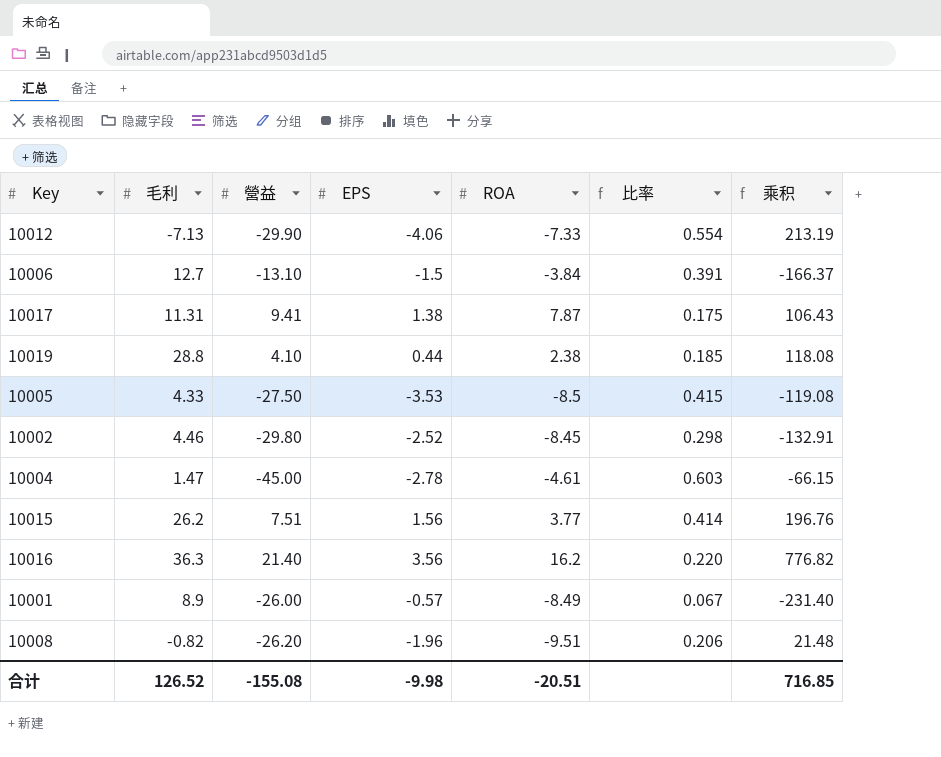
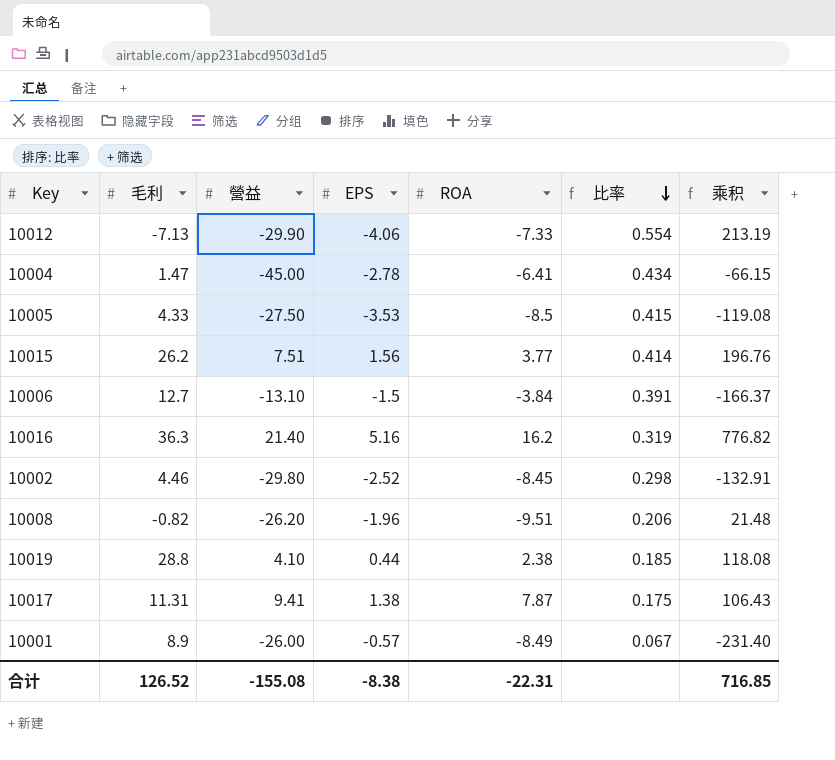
row order: none -> 比率 descending
10004 | ROA: -4.61 -> -6.41
10004 | 比率: 0.603 -> 0.434
10016 | EPS: 3.56 -> 5.16
10016 | 比率: 0.220 -> 0.319
合计 | EPS: -9.98 -> -8.38
合计 | ROA: -20.51 -> -22.31

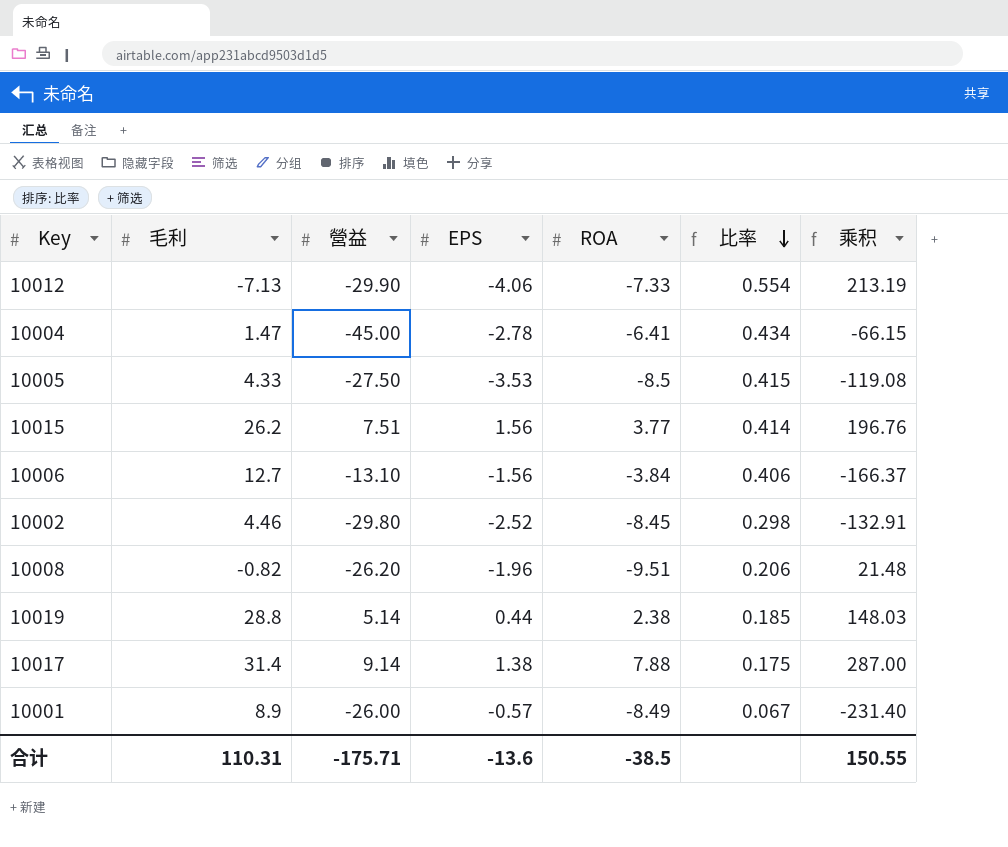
row 10016: 36.3 | 21.40 | 5.16 | 16.2 | 0.319 | 776.82 -> none
10006 | EPS: -1.5 -> -1.56
10006 | 比率: 0.391 -> 0.406
10019 | 營益: 4.10 -> 5.14
10019 | 乘积: 118.08 -> 148.03
10017 | 毛利: 11.31 -> 31.4
10017 | 營益: 9.41 -> 9.14
10017 | ROA: 7.87 -> 7.88
10017 | 乘积: 106.43 -> 287.00
合计 | 毛利: 126.52 -> 110.31
合计 | 營益: -155.08 -> -175.71
合计 | EPS: -8.38 -> -13.6
合计 | ROA: -22.31 -> -38.5
合计 | 乘积: 716.85 -> 150.55

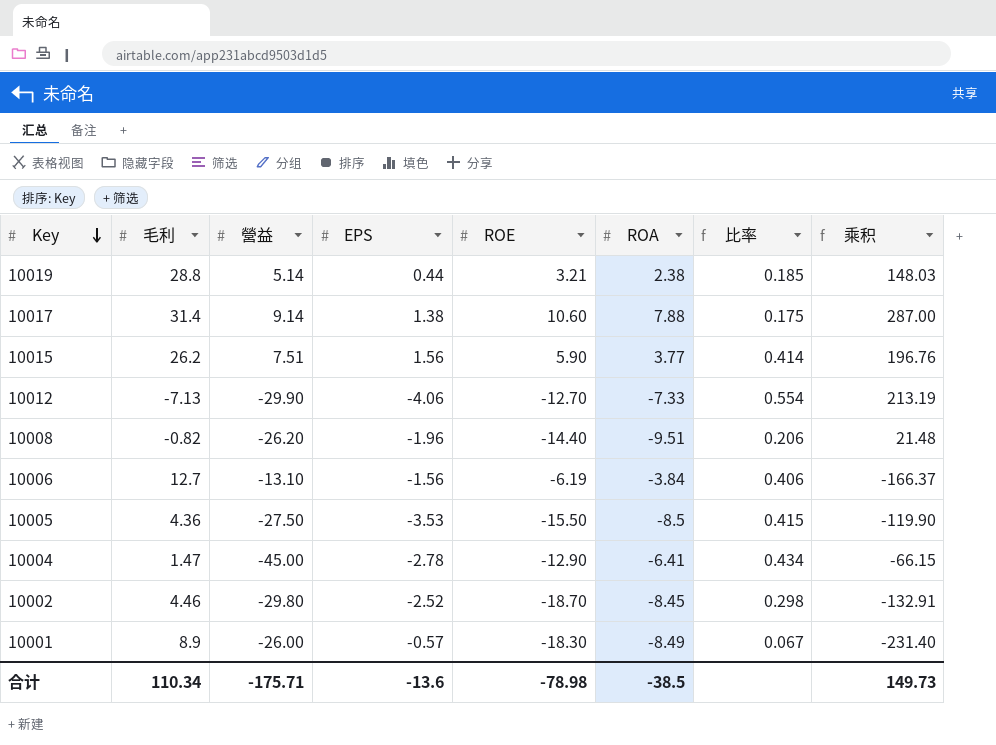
row order: 比率 descending -> Key descending
column ROE | position: none -> 5
10005 | 毛利: 4.33 -> 4.36
10005 | 乘积: -119.08 -> -119.90
合计 | 毛利: 110.31 -> 110.34
合计 | 乘积: 150.55 -> 149.73

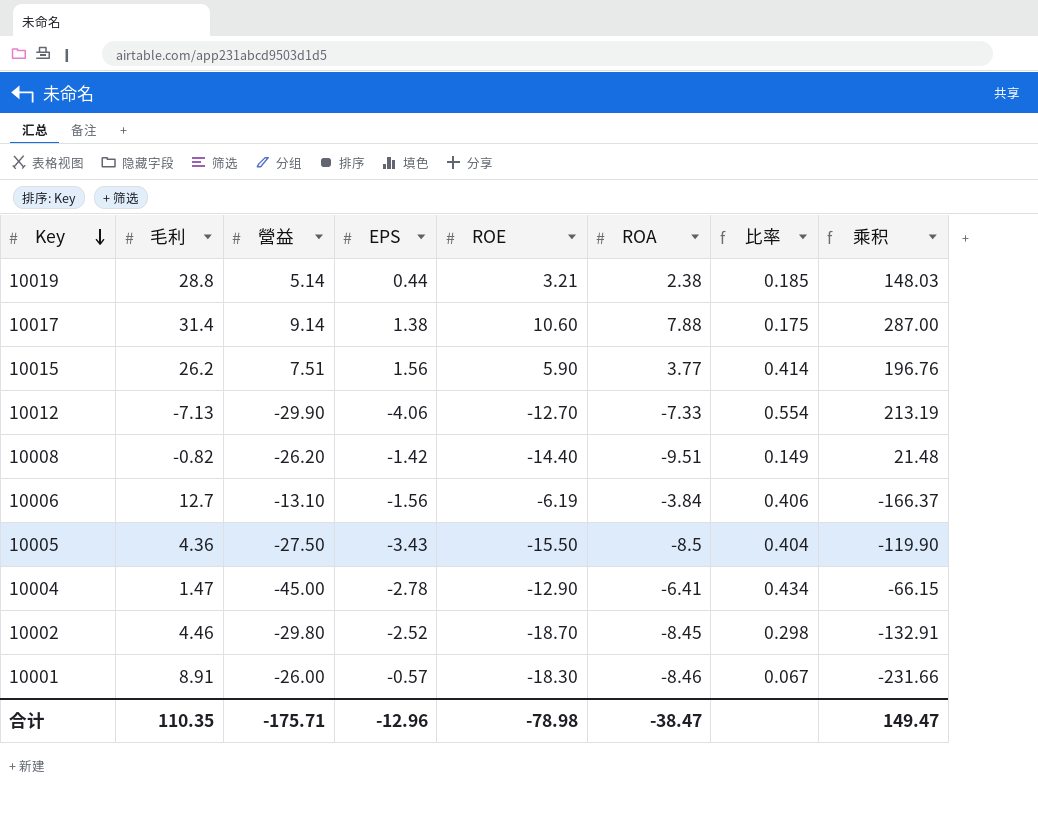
10008 | EPS: -1.96 -> -1.42
10008 | 比率: 0.206 -> 0.149
10005 | EPS: -3.53 -> -3.43
10005 | 比率: 0.415 -> 0.404
10001 | 毛利: 8.9 -> 8.91
10001 | ROA: -8.49 -> -8.46
10001 | 乘积: -231.40 -> -231.66
合计 | 毛利: 110.34 -> 110.35
合计 | EPS: -13.6 -> -12.96
合计 | ROA: -38.5 -> -38.47
合计 | 乘积: 149.73 -> 149.47

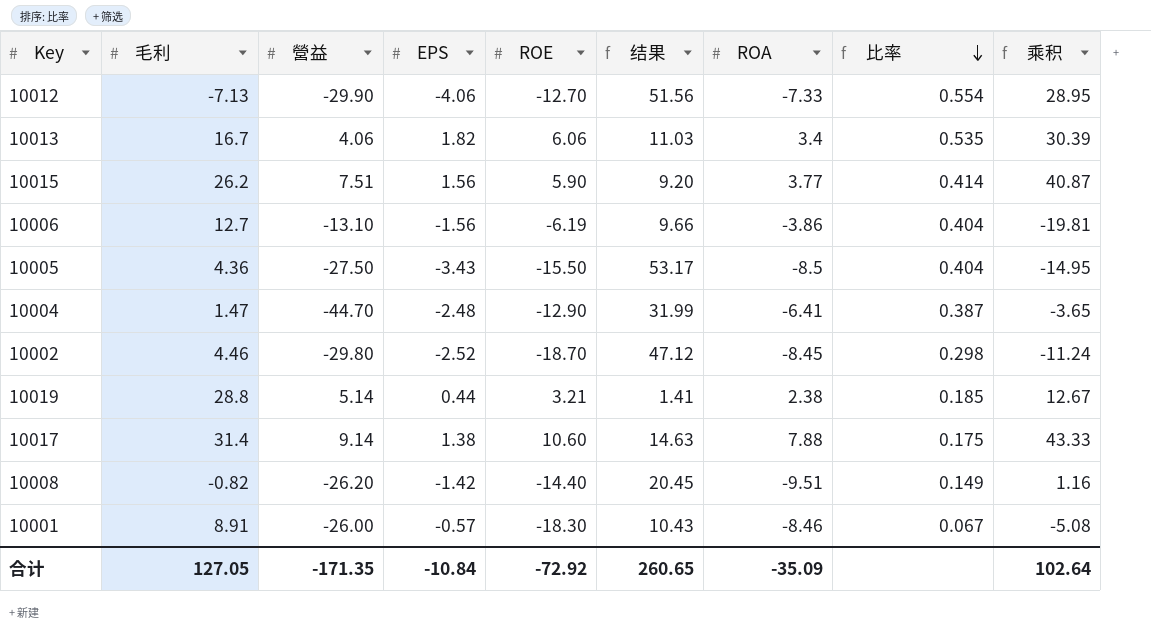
row order: Key descending -> 比率 descending
column 结果 | formula: none -> [EPS] * [ROE]
column 乘积 | formula: [毛利] * [營益] -> [毛利] * [EPS]
row 10013: none -> 16.7 | 4.06 | 1.82 | 6.06 | 11.03 | 3.4 | 0.535 | 30.39
10006 | ROA: -3.84 -> -3.86
10006 | 比率: 0.406 -> 0.404
10004 | 營益: -45.00 -> -44.70
10004 | EPS: -2.78 -> -2.48
10004 | 比率: 0.434 -> 0.387
合计 | 毛利: 110.35 -> 127.05
合计 | 營益: -175.71 -> -171.35
合计 | EPS: -12.96 -> -10.84
合计 | ROE: -78.98 -> -72.92
合计 | ROA: -38.47 -> -35.09
合计 | 乘积: 149.47 -> 102.64

